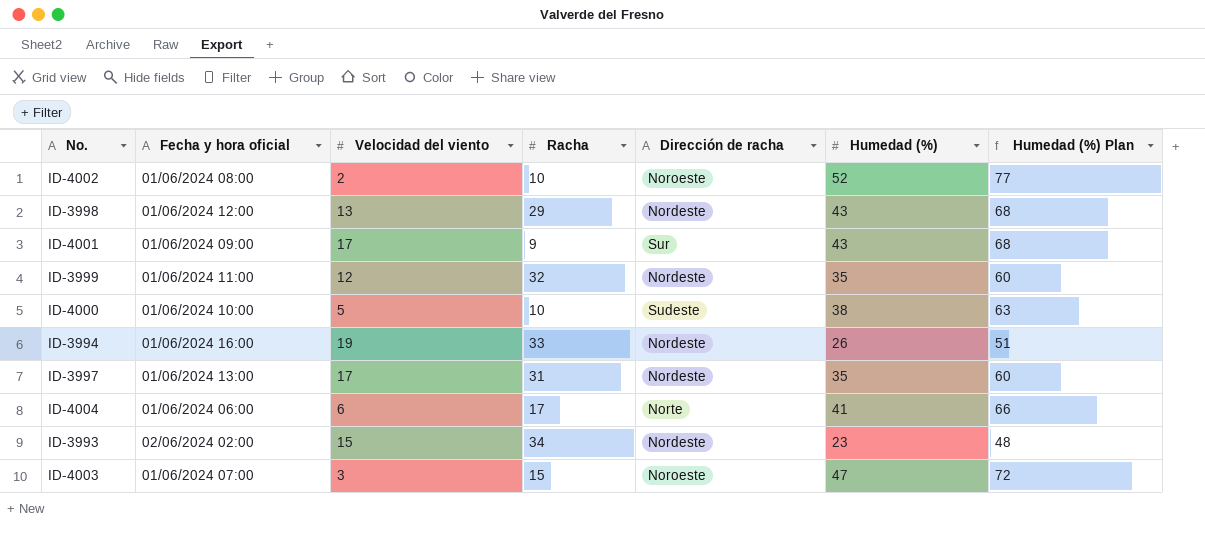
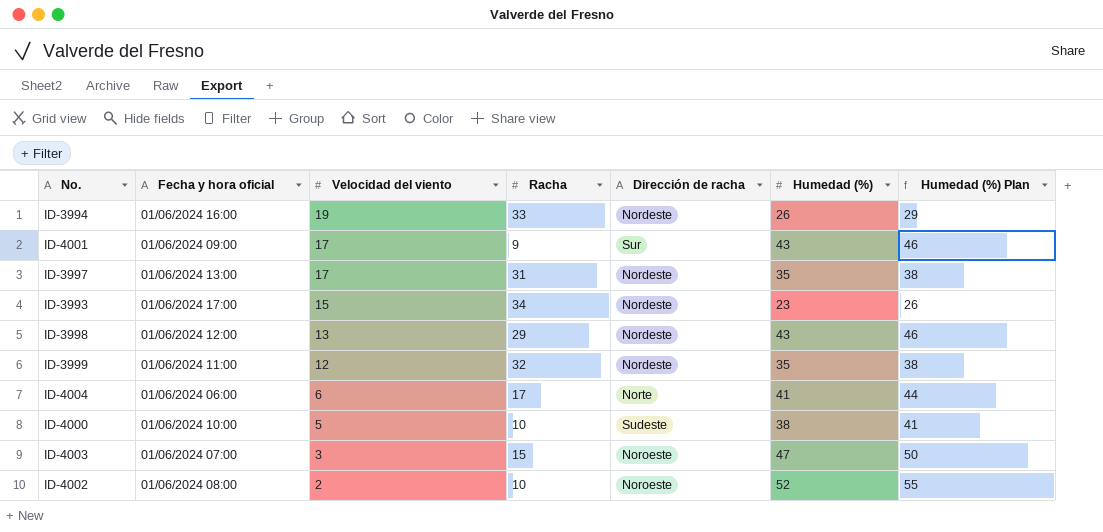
row order: none -> Velocidad del viento descending
column Humedad (%) Plan | formula: [Humedad (%)] + 25 -> [Humedad (%)] + 3
ID-3993 | Fecha y hora oficial: 02/06/2024 02:00 -> 01/06/2024 17:00

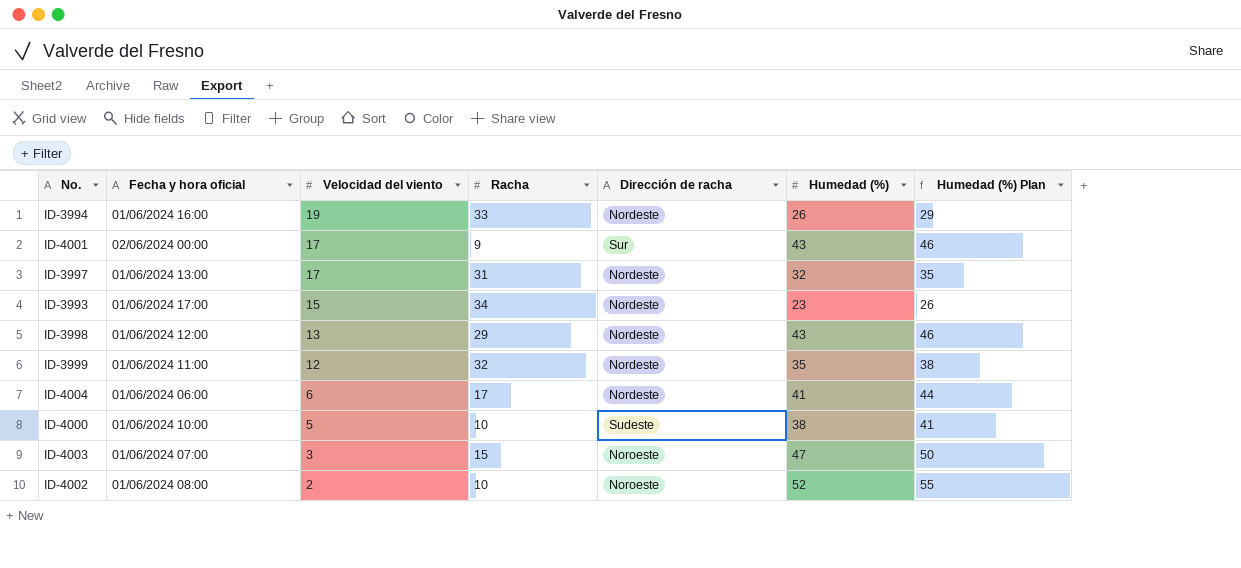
ID-4001 | Fecha y hora oficial: 01/06/2024 09:00 -> 02/06/2024 00:00
ID-3997 | Humedad (%): 35 -> 32
ID-3997 | Humedad (%) Plan: 38 -> 35
ID-4004 | Dirección de racha: Norte -> Nordeste

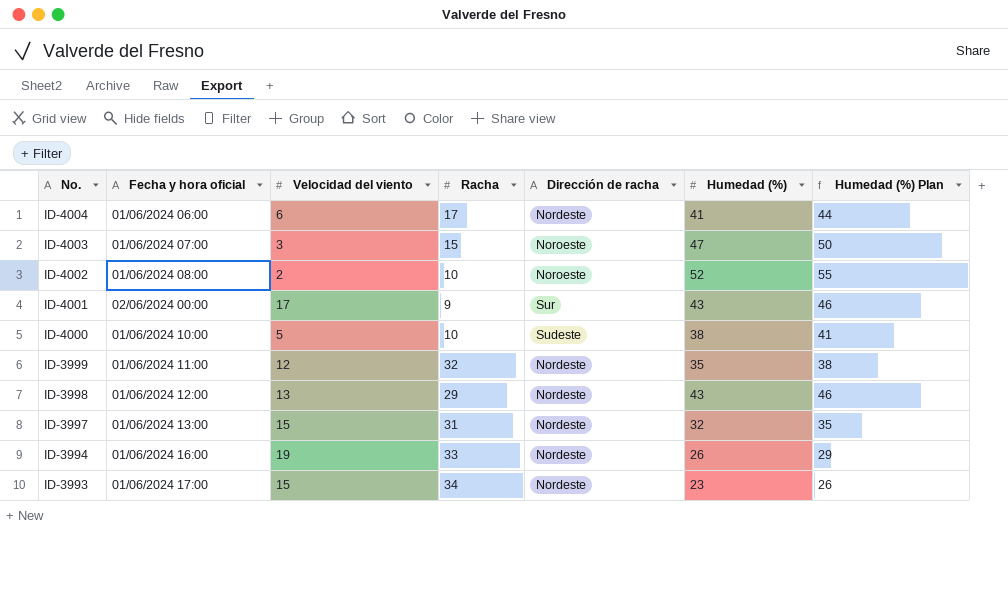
row order: Velocidad del viento descending -> No. descending
ID-3997 | Velocidad del viento: 17 -> 15

